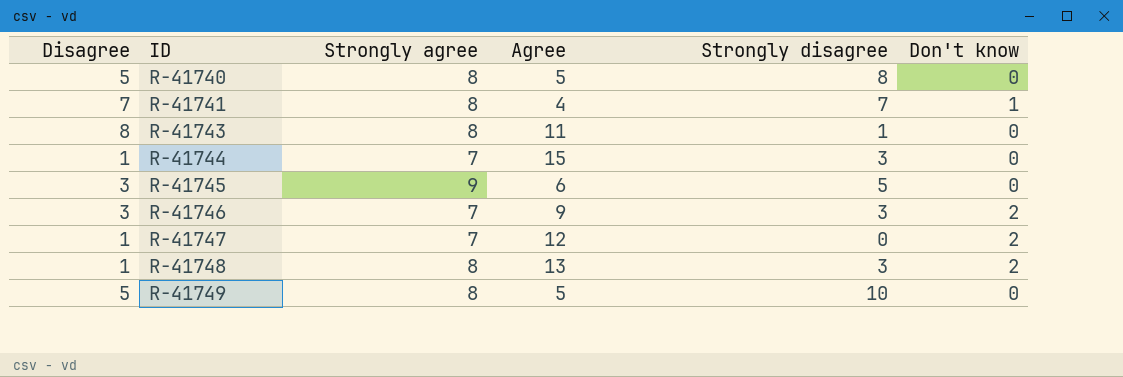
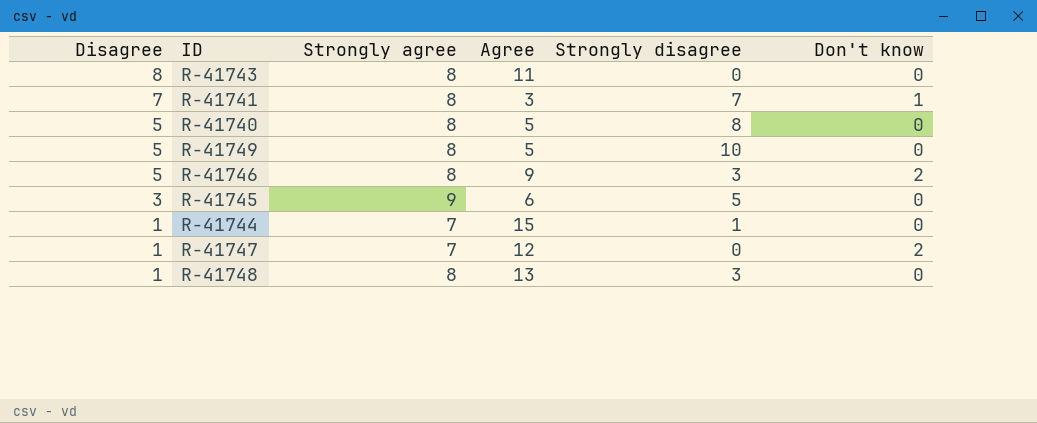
row order: ID ascending -> Disagree descending
R-41743 | Strongly disagree: 1 -> 0
R-41741 | Agree: 4 -> 3
R-41746 | Disagree: 3 -> 5
R-41746 | Strongly agree: 7 -> 8
R-41744 | Strongly disagree: 3 -> 1
R-41748 | Don't know: 2 -> 0

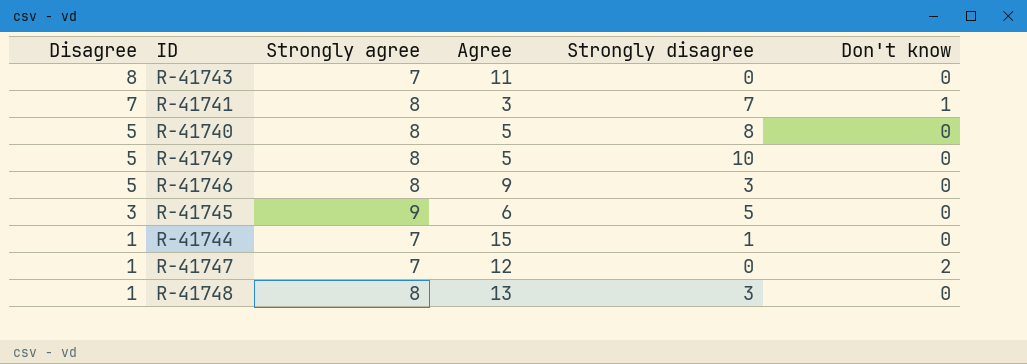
R-41743 | Strongly agree: 8 -> 7
R-41746 | Don't know: 2 -> 0

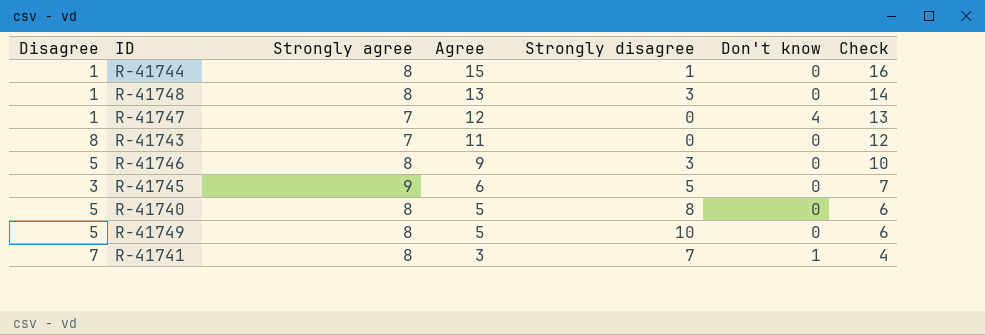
row order: Disagree descending -> Agree descending
column Check | formula: none -> [Agree] + 1
R-41744 | Strongly agree: 7 -> 8
R-41747 | Don't know: 2 -> 4

